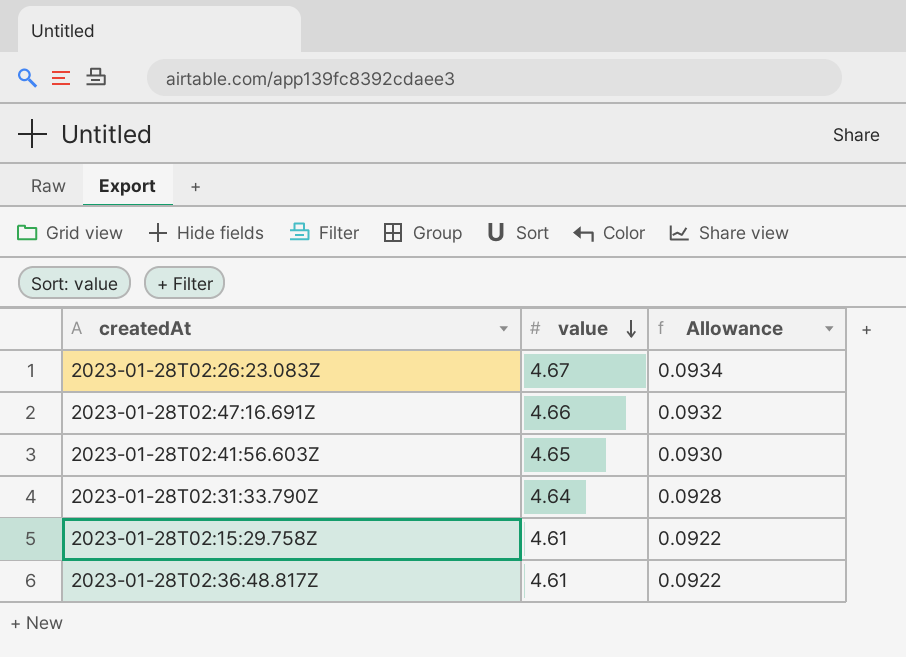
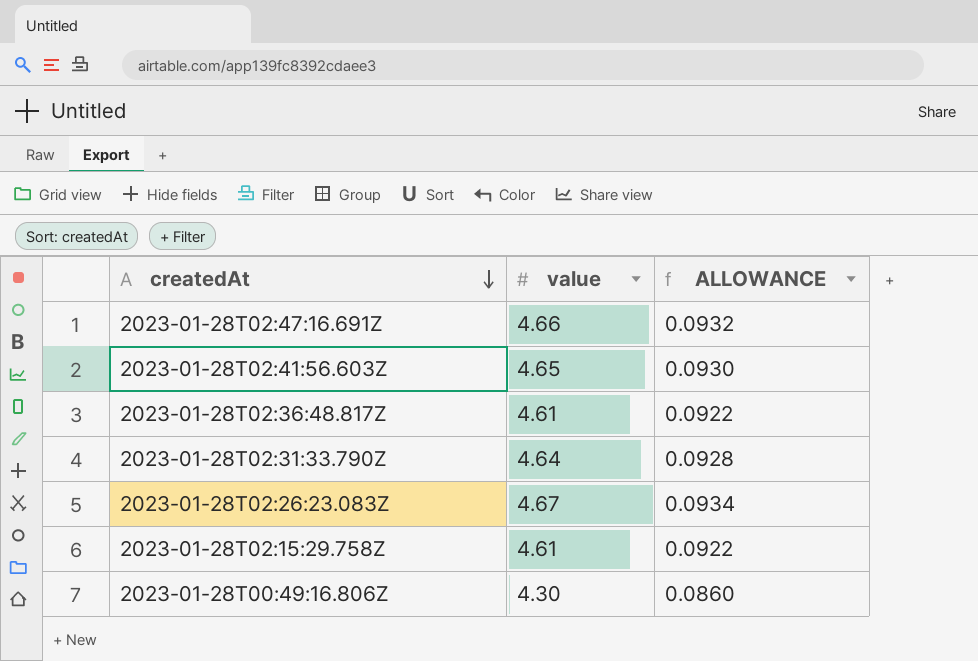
row order: value descending -> createdAt descending
column name: Allowance -> ALLOWANCE
row 2023-01-28T00:49:16.806Z: none -> 4.30 | 0.0860

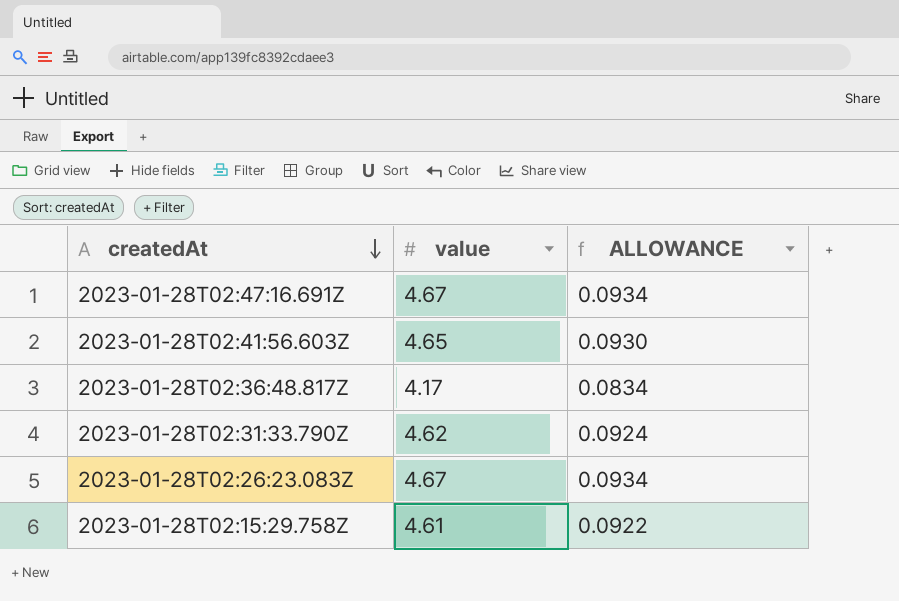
row 2023-01-28T00:49:16.806Z: 4.30 | 0.0860 -> none
2023-01-28T02:47:16.691Z | value: 4.66 -> 4.67
2023-01-28T02:47:16.691Z | ALLOWANCE: 0.0932 -> 0.0934
2023-01-28T02:36:48.817Z | value: 4.61 -> 4.17
2023-01-28T02:36:48.817Z | ALLOWANCE: 0.0922 -> 0.0834
2023-01-28T02:31:33.790Z | value: 4.64 -> 4.62
2023-01-28T02:31:33.790Z | ALLOWANCE: 0.0928 -> 0.0924

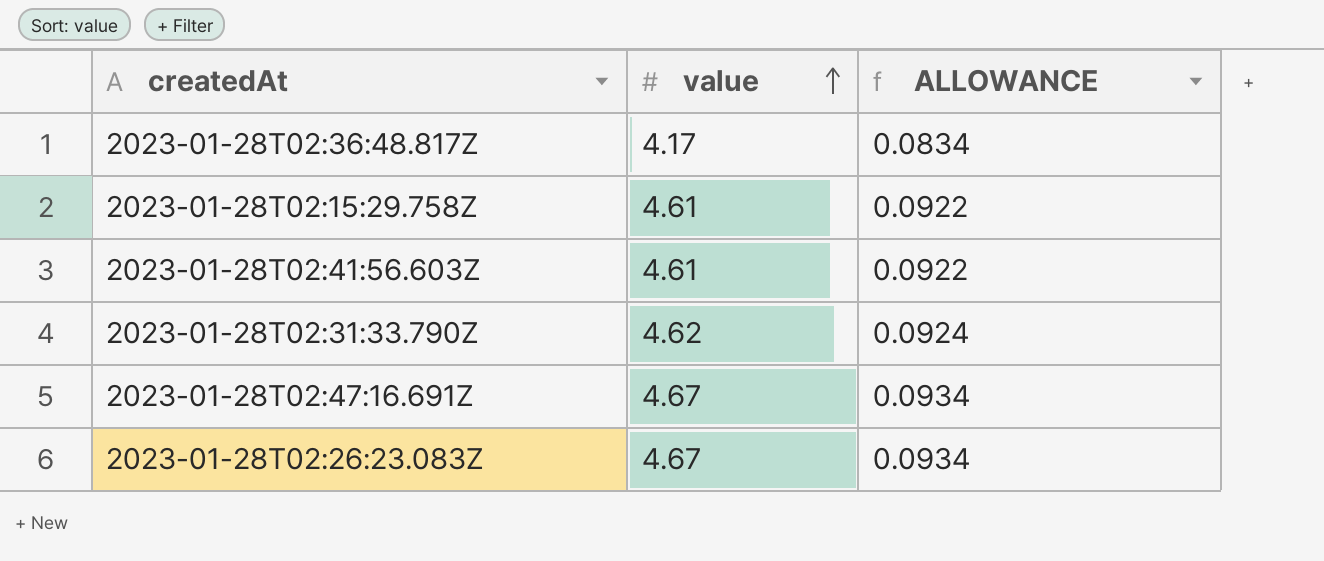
row order: createdAt descending -> value ascending
2023-01-28T02:41:56.603Z | value: 4.65 -> 4.61
2023-01-28T02:41:56.603Z | ALLOWANCE: 0.0930 -> 0.0922

